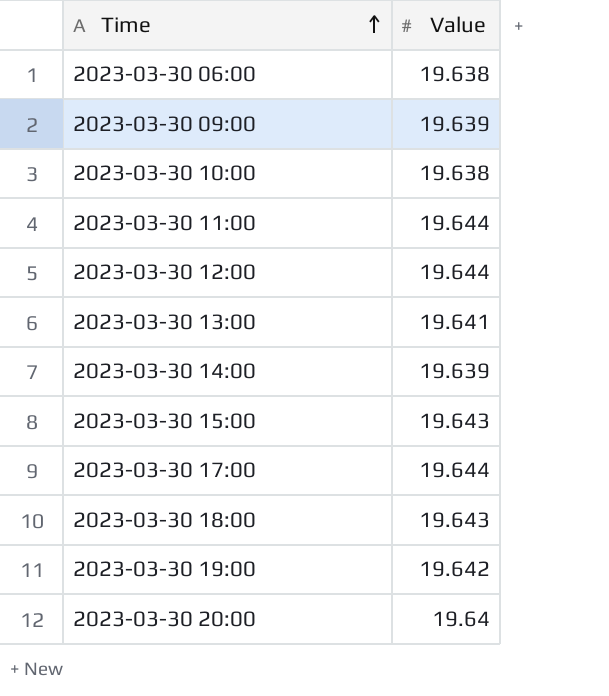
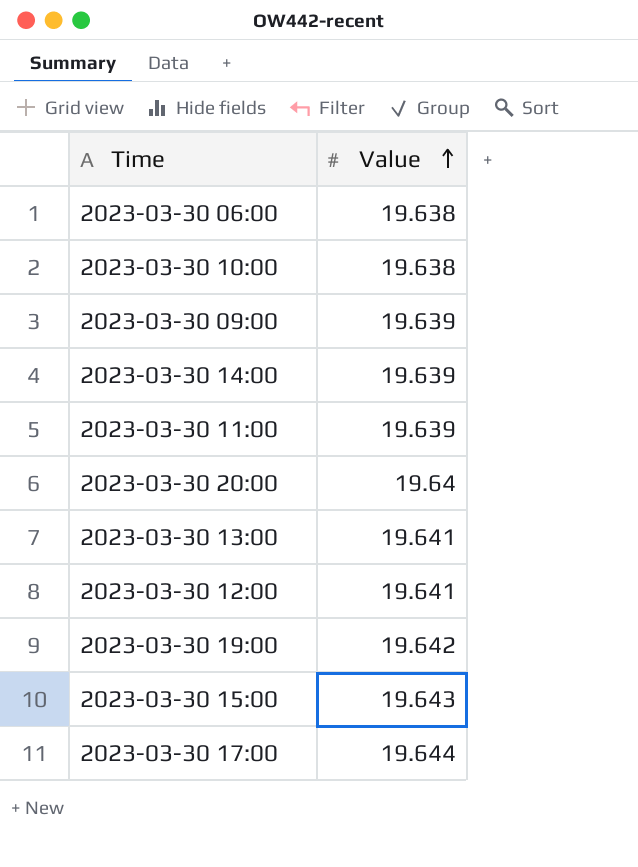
row order: Time ascending -> Value ascending
row 2023-03-30 18:00: 19.643 -> none
2023-03-30 11:00 | Value: 19.644 -> 19.639
2023-03-30 12:00 | Value: 19.644 -> 19.641

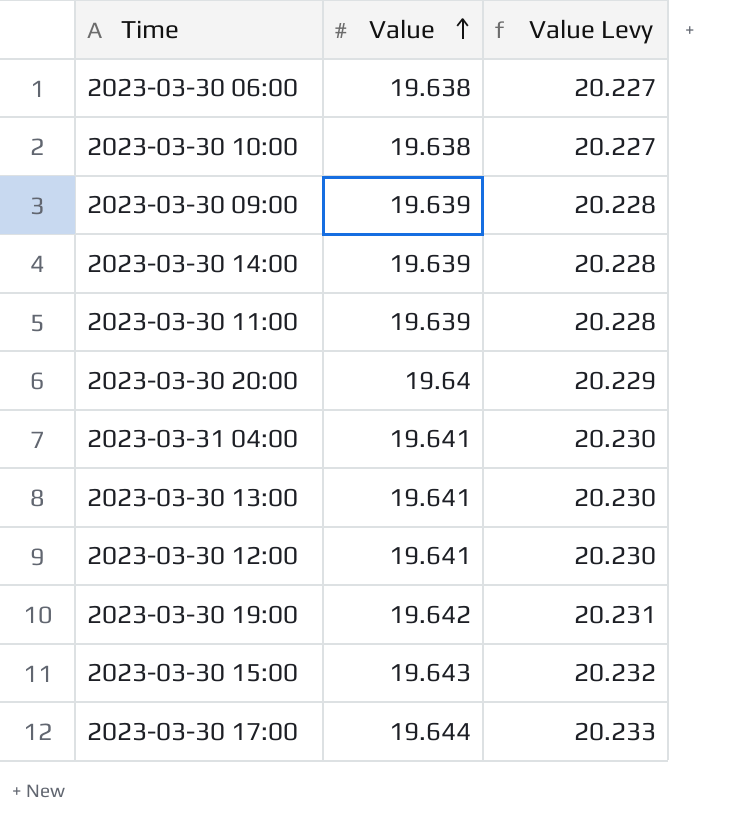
column Value Levy | formula: none -> [Value] * 1.03
row 2023-03-31 04:00: none -> 19.641 | 20.230

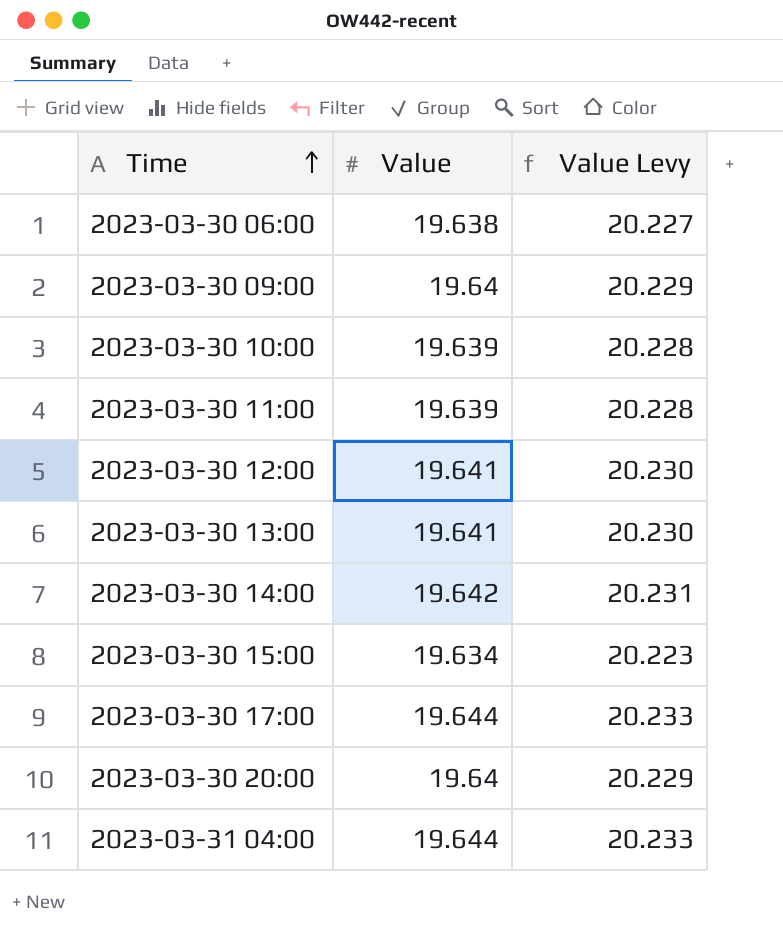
row order: Value ascending -> Time ascending
row 2023-03-30 19:00: 19.642 | 20.231 -> none
2023-03-30 09:00 | Value: 19.639 -> 19.64
2023-03-30 09:00 | Value Levy: 20.228 -> 20.229
2023-03-30 10:00 | Value: 19.638 -> 19.639
2023-03-30 10:00 | Value Levy: 20.227 -> 20.228
2023-03-30 14:00 | Value: 19.639 -> 19.642
2023-03-30 14:00 | Value Levy: 20.228 -> 20.231
2023-03-30 15:00 | Value: 19.643 -> 19.634
2023-03-30 15:00 | Value Levy: 20.232 -> 20.223
2023-03-31 04:00 | Value: 19.641 -> 19.644
2023-03-31 04:00 | Value Levy: 20.230 -> 20.233

